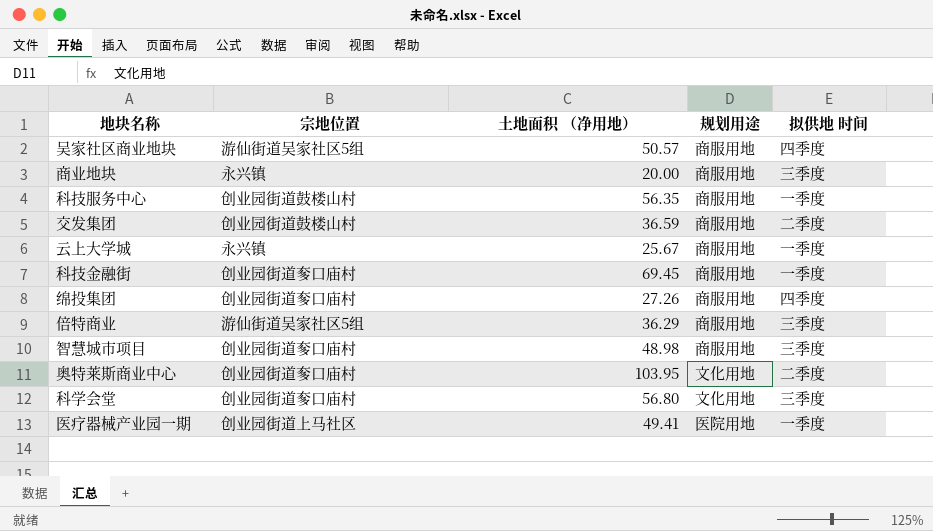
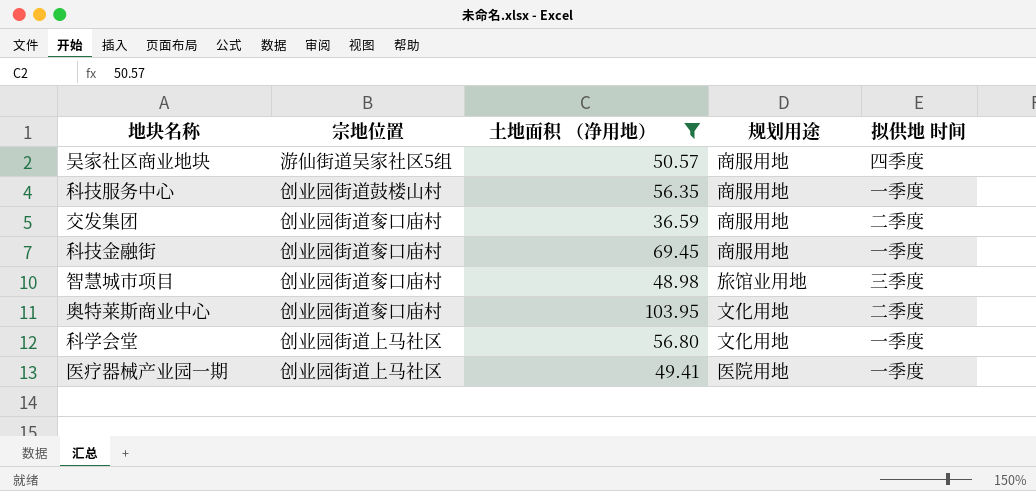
filter: none -> 土地面积 （净用地） >= 36.59
交发集团 | 宗地位置: 创业园街道鼓楼山村 -> 创业园街道奓口庙村
智慧城市项目 | 规划用途: 商服用地 -> 旅馆业用地
科学会堂 | 宗地位置: 创业园街道奓口庙村 -> 创业园街道上马社区
科学会堂 | 拟供地 时间: 三季度 -> 一季度

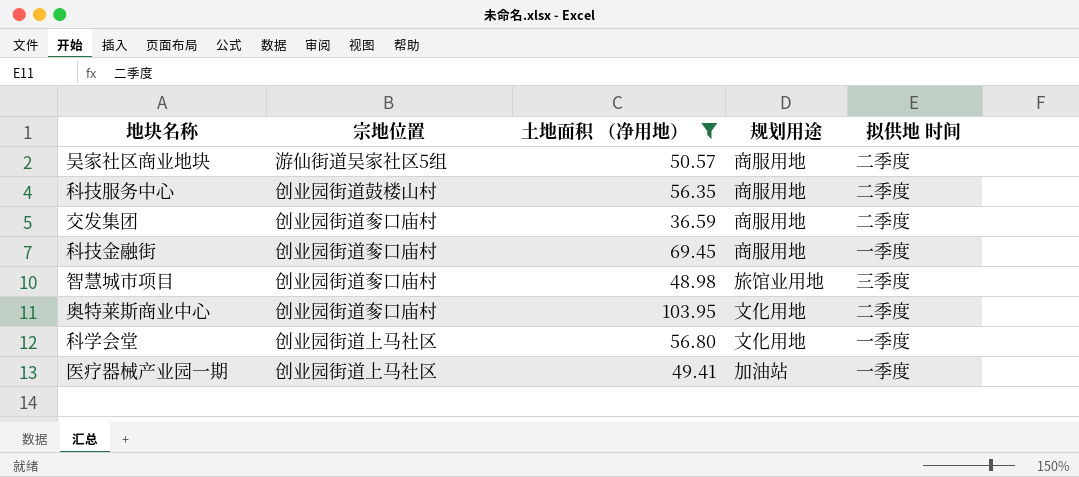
吴家社区商业地块 | 拟供地 时间: 四季度 -> 二季度
科技服务中心 | 拟供地 时间: 一季度 -> 二季度
医疗器械产业园一期 | 规划用途: 医院用地 -> 加油站

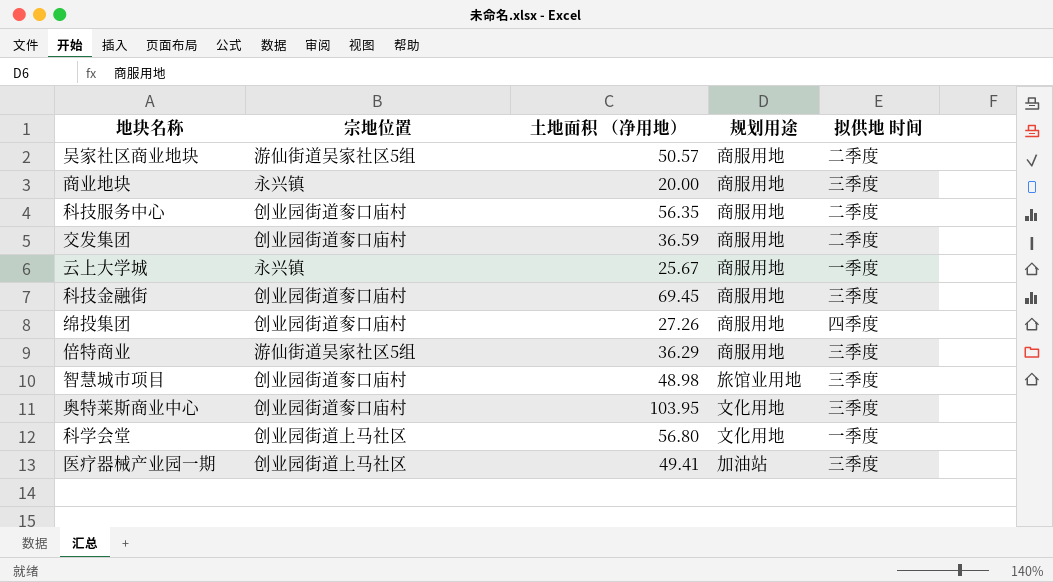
filter: 土地面积 （净用地） >= 36.59 -> none
科技服务中心 | 宗地位置: 创业园街道鼓楼山村 -> 创业园街道奓口庙村
科技金融街 | 拟供地 时间: 一季度 -> 三季度
奥特莱斯商业中心 | 拟供地 时间: 二季度 -> 三季度
医疗器械产业园一期 | 拟供地 时间: 一季度 -> 三季度

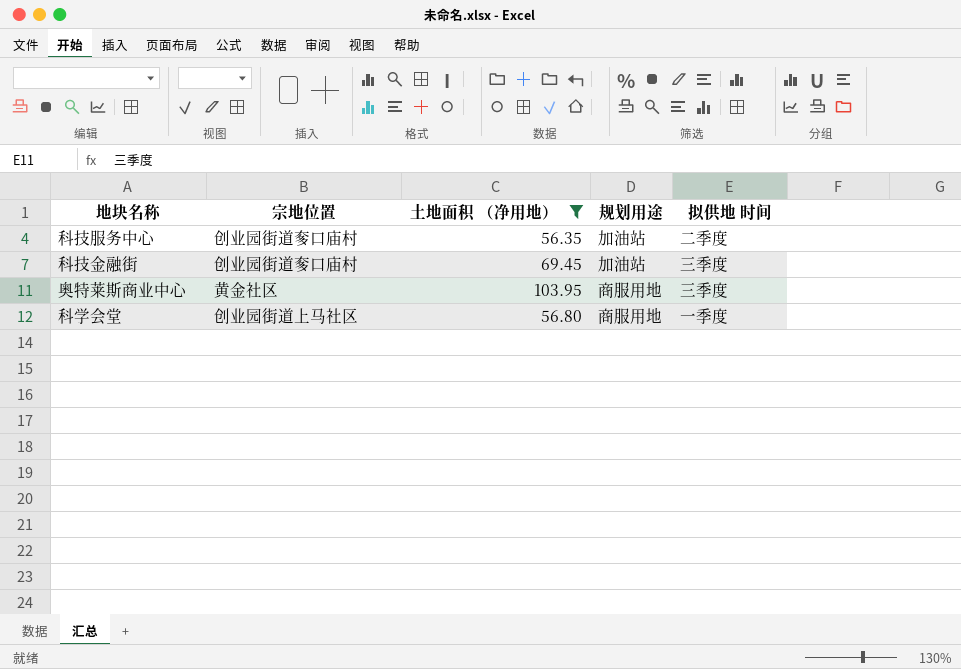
filter: none -> 土地面积 （净用地） >= 56.35
科技服务中心 | 规划用途: 商服用地 -> 加油站
科技金融街 | 规划用途: 商服用地 -> 加油站
奥特莱斯商业中心 | 宗地位置: 创业园街道奓口庙村 -> 黄金社区
奥特莱斯商业中心 | 规划用途: 文化用地 -> 商服用地
科学会堂 | 规划用途: 文化用地 -> 商服用地

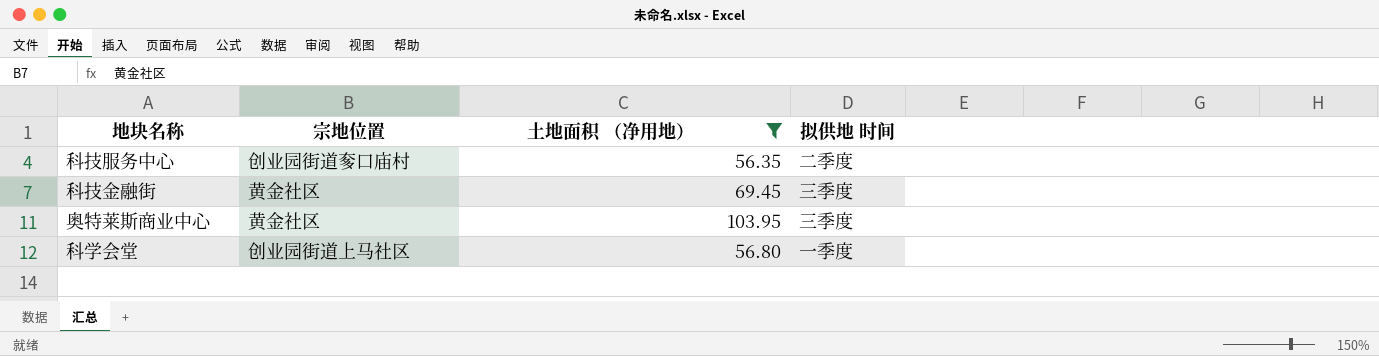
column 规划用途 | position: 4 -> none
科技金融街 | 宗地位置: 创业园街道奓口庙村 -> 黄金社区

